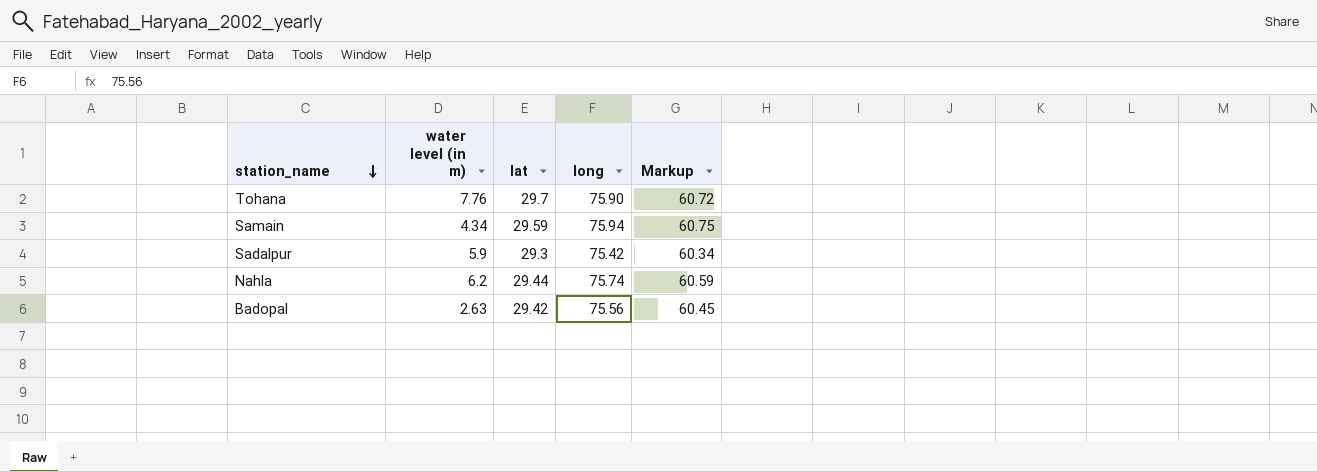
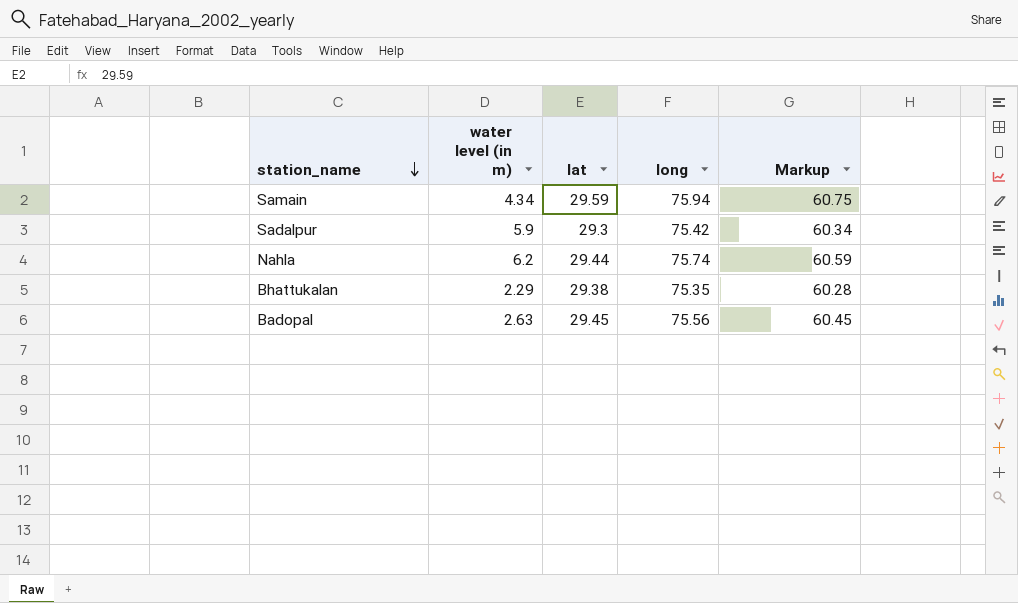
row Tohana: 7.76 | 29.7 | 75.90 | 60.72 -> none
row Bhattukalan: none -> 2.29 | 29.38 | 75.35 | 60.28
Badopal | lat: 29.42 -> 29.45

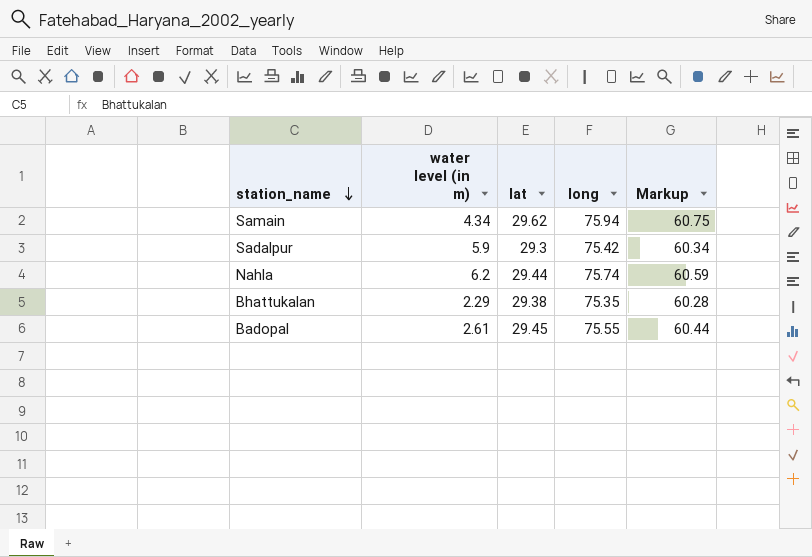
Samain | lat: 29.59 -> 29.62
Badopal | water level (in m): 2.63 -> 2.61
Badopal | long: 75.56 -> 75.55
Badopal | Markup: 60.45 -> 60.44

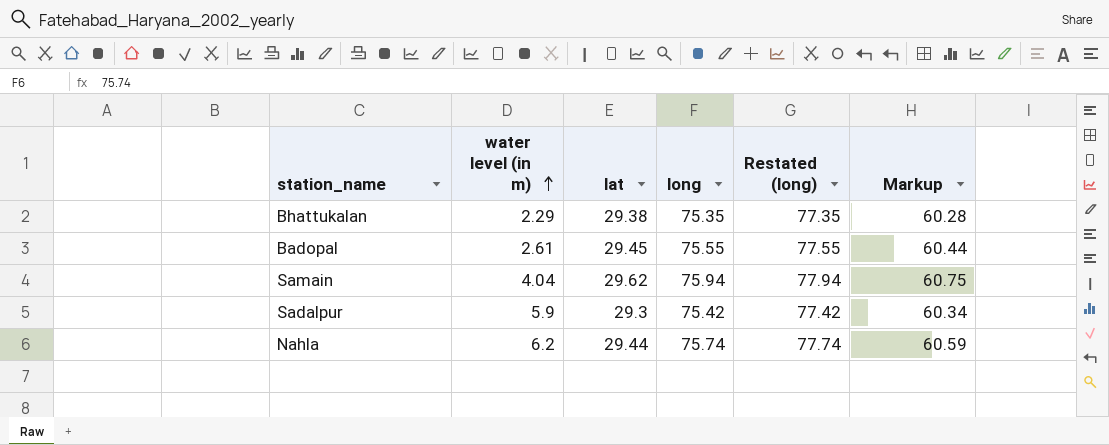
row order: station_name descending -> water level (in m) ascending
column Restated (long) | formula: none -> [long] + 2
Samain | water level (in m): 4.34 -> 4.04

